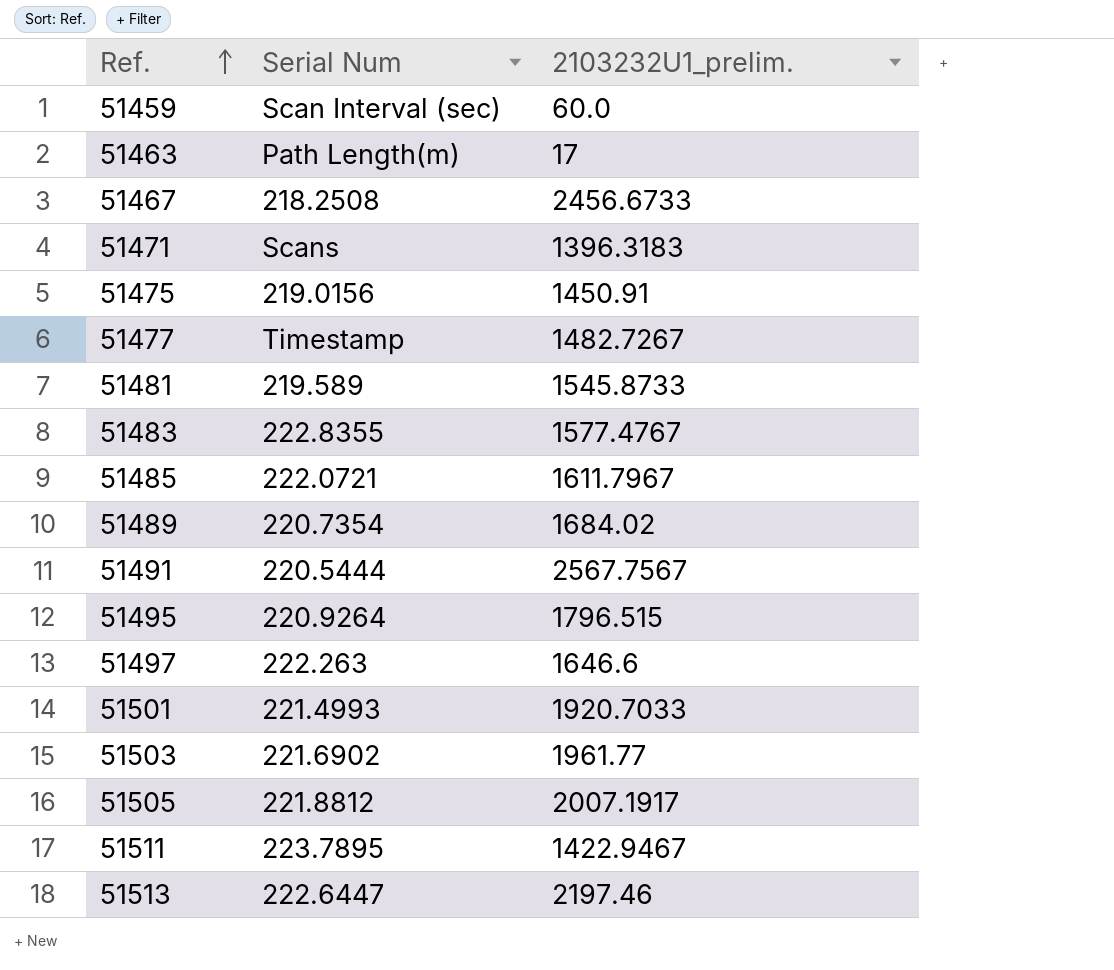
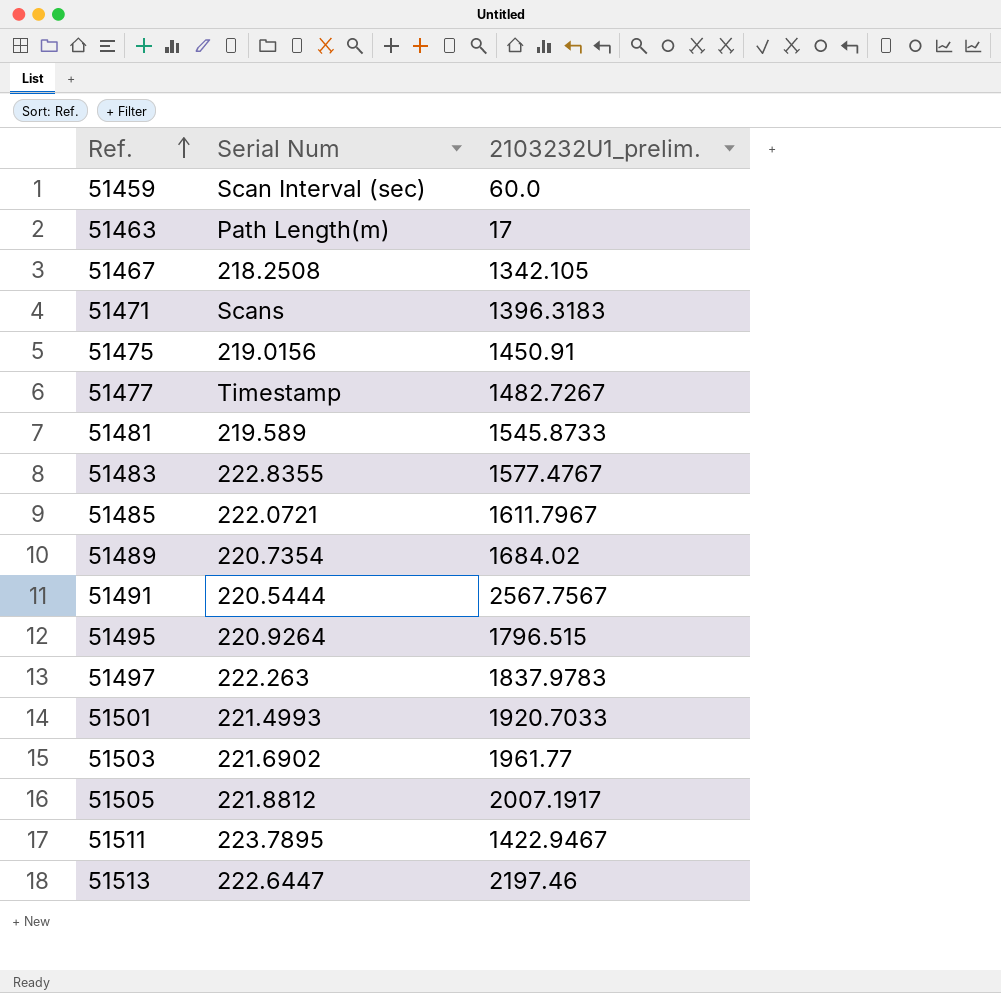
51467 | 2103232U1_prelim.: 2456.6733 -> 1342.105
51497 | 2103232U1_prelim.: 1646.6 -> 1837.9783

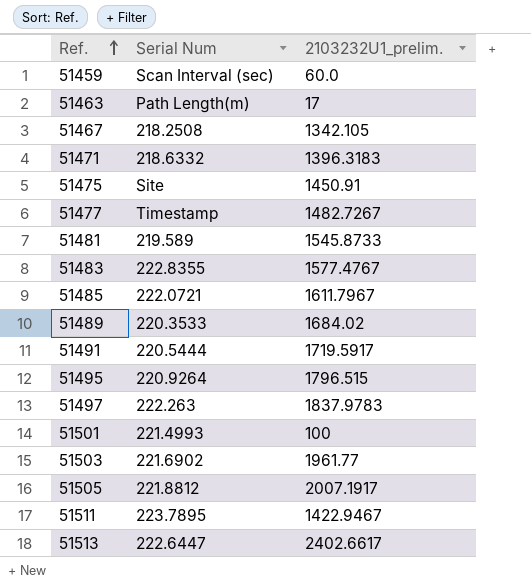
51471 | Serial Num: Scans -> 218.6332
51475 | Serial Num: 219.0156 -> Site
51489 | Serial Num: 220.7354 -> 220.3533
51491 | 2103232U1_prelim.: 2567.7567 -> 1719.5917
51501 | 2103232U1_prelim.: 1920.7033 -> 100
51513 | 2103232U1_prelim.: 2197.46 -> 2402.6617

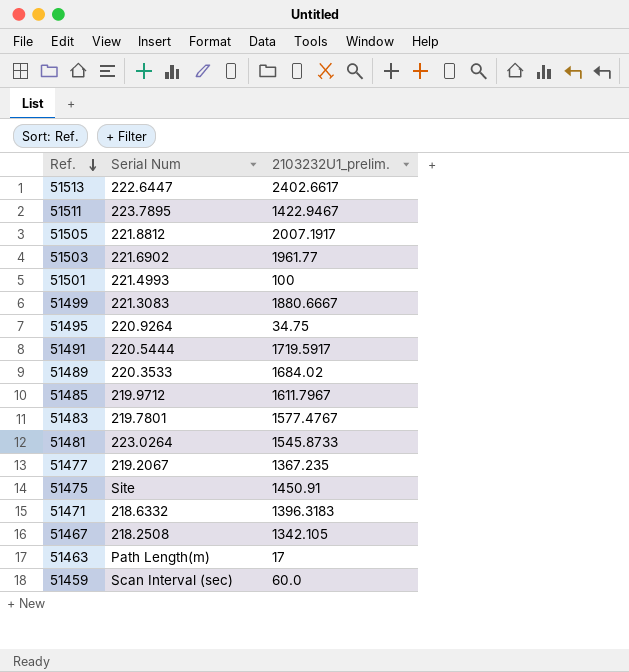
row order: Ref. ascending -> Ref. descending
row 51497: 222.263 | 1837.9783 -> none
row 51499: none -> 221.3083 | 1880.6667
51495 | 2103232U1_prelim.: 1796.515 -> 34.75
51485 | Serial Num: 222.0721 -> 219.9712
51483 | Serial Num: 222.8355 -> 219.7801
51481 | Serial Num: 219.589 -> 223.0264
51477 | Serial Num: Timestamp -> 219.2067
51477 | 2103232U1_prelim.: 1482.7267 -> 1367.235

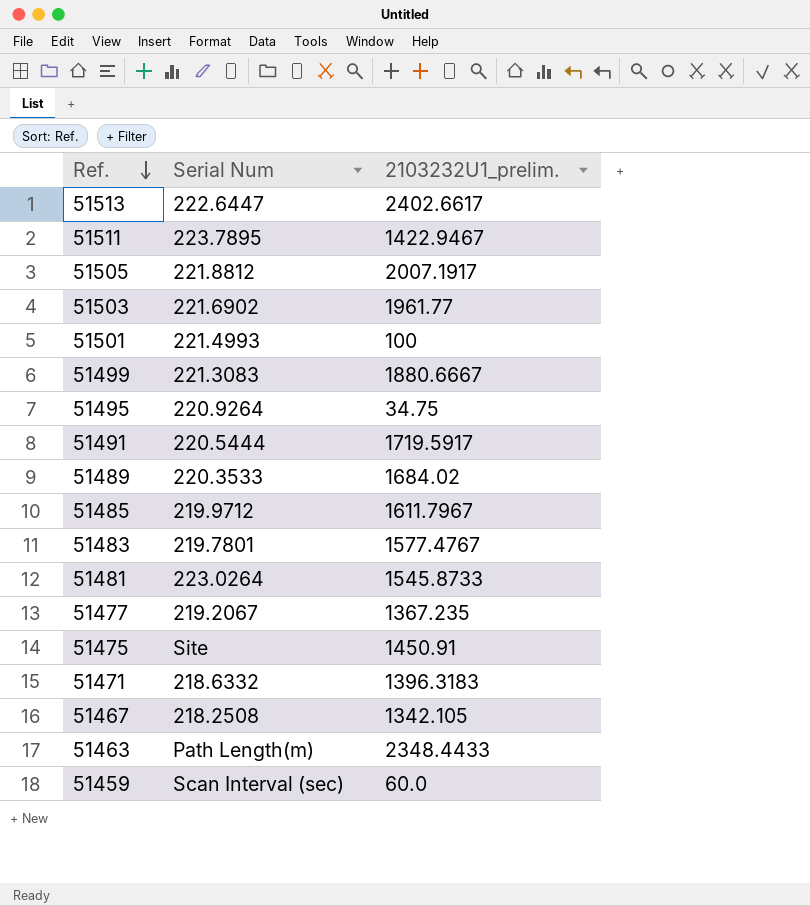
51463 | 2103232U1_prelim.: 17 -> 2348.4433

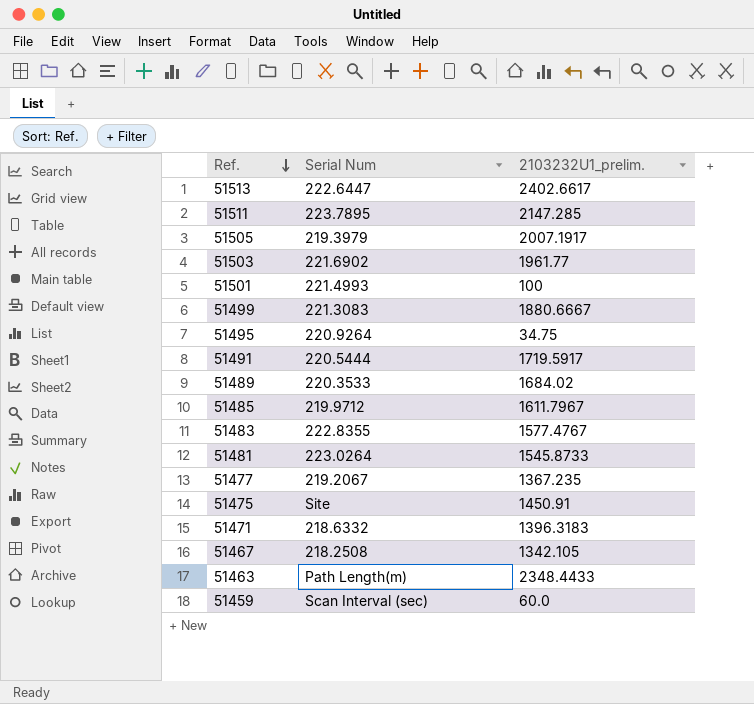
51511 | 2103232U1_prelim.: 1422.9467 -> 2147.285
51505 | Serial Num: 221.8812 -> 219.3979
51483 | Serial Num: 219.7801 -> 222.8355

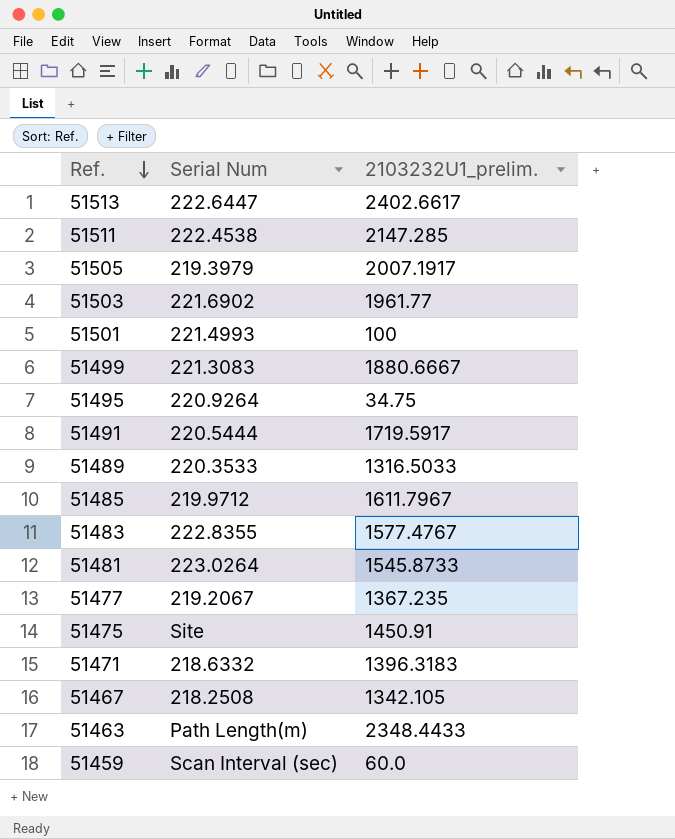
51511 | Serial Num: 223.7895 -> 222.4538
51489 | 2103232U1_prelim.: 1684.02 -> 1316.5033

